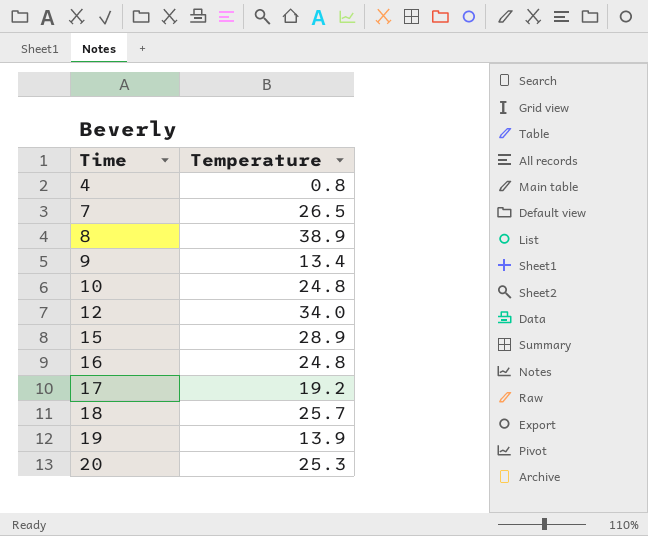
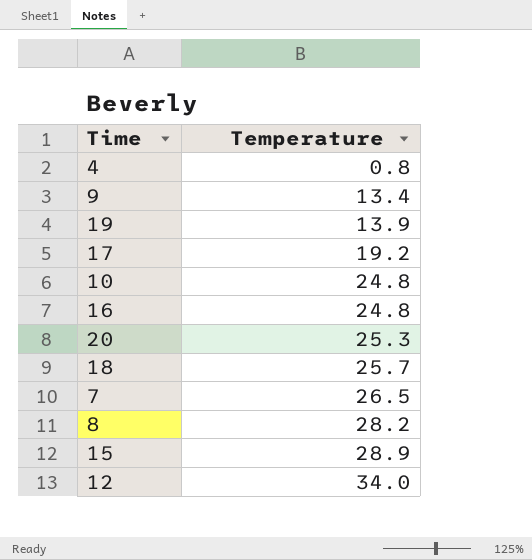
row order: Time ascending -> Temperature ascending
8 | Temperature: 38.9 -> 28.2

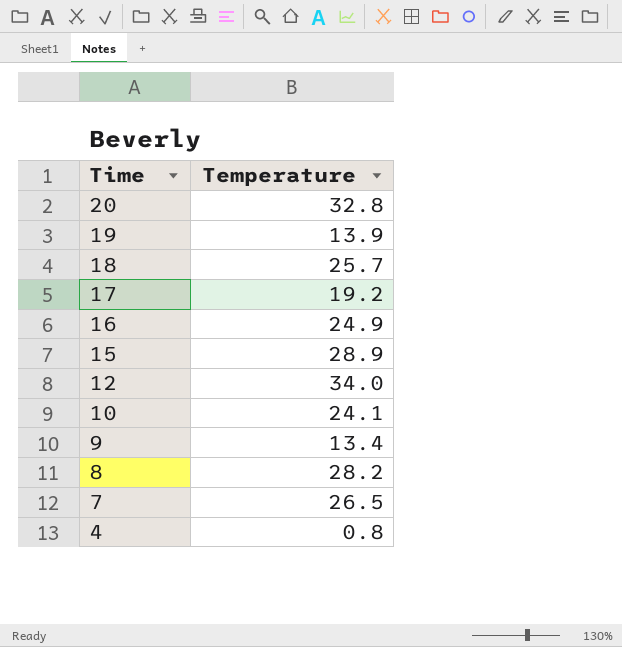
row order: Temperature ascending -> Time descending
20 | Temperature: 25.3 -> 32.8
16 | Temperature: 24.8 -> 24.9
10 | Temperature: 24.8 -> 24.1

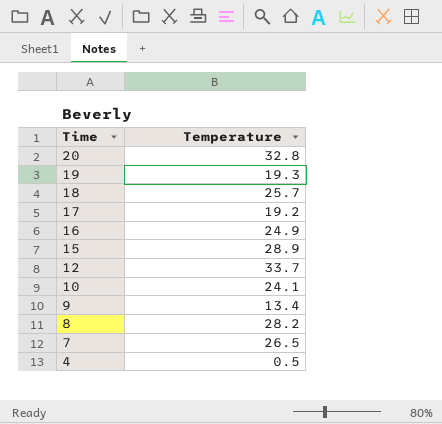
19 | Temperature: 13.9 -> 19.3
12 | Temperature: 34.0 -> 33.7
4 | Temperature: 0.8 -> 0.5

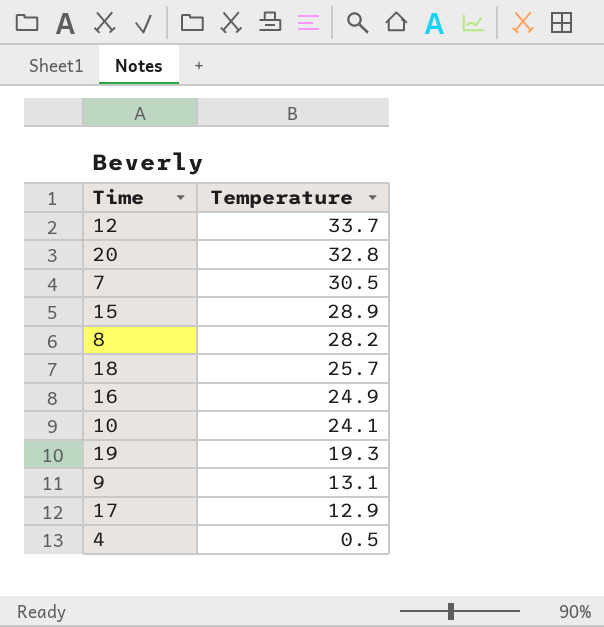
row order: Time descending -> Temperature descending
7 | Temperature: 26.5 -> 30.5
9 | Temperature: 13.4 -> 13.1
17 | Temperature: 19.2 -> 12.9

